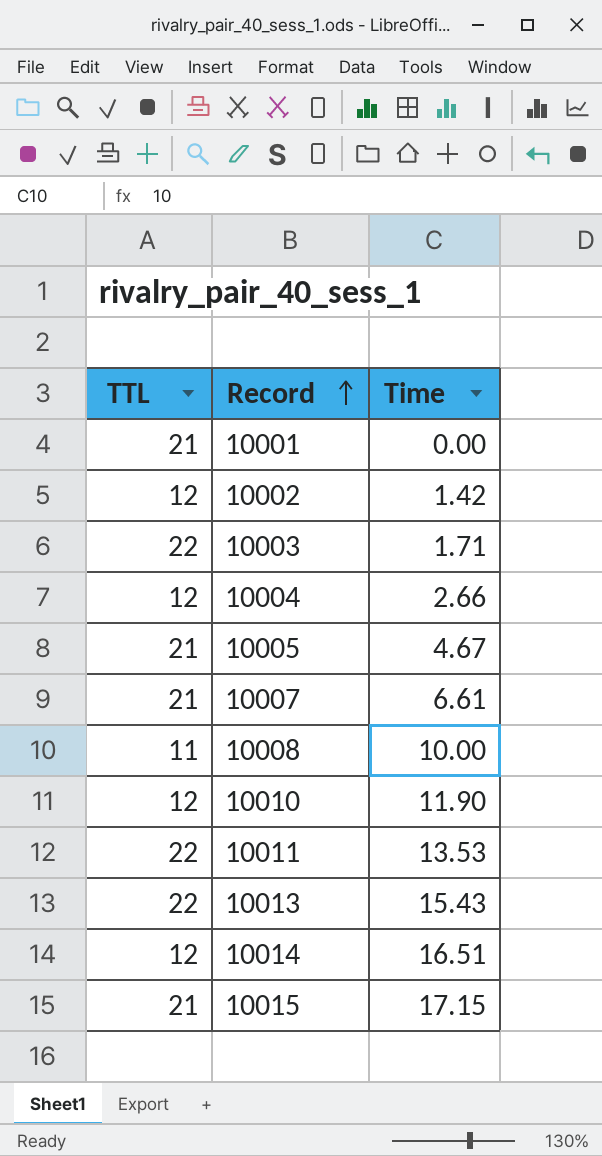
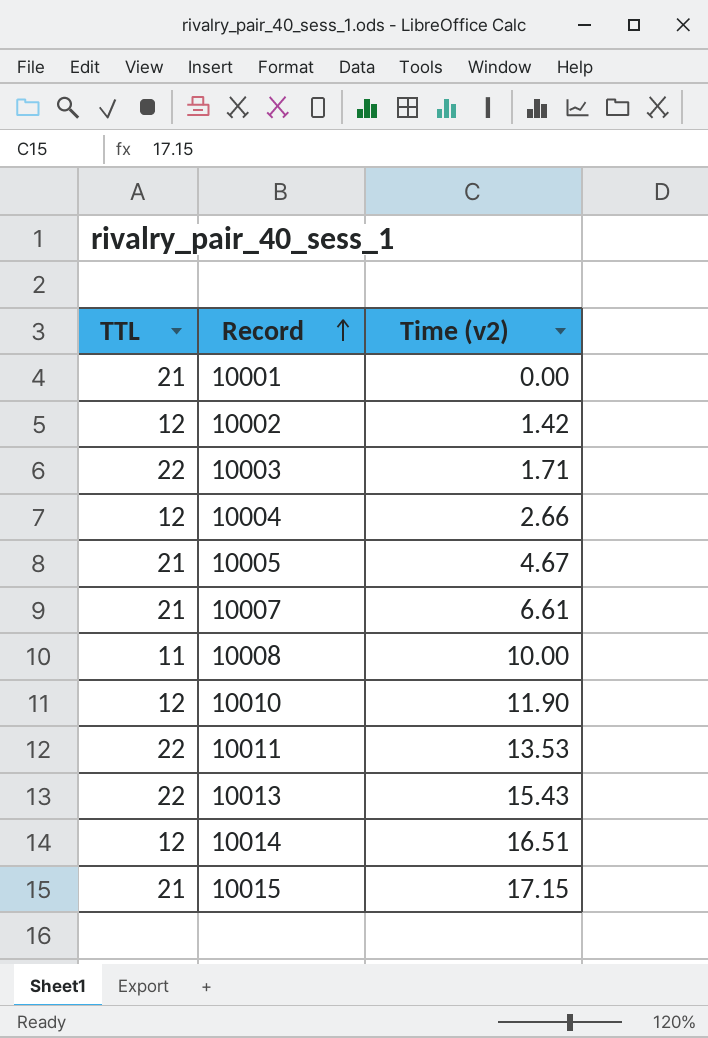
column name: Time -> Time (v2)

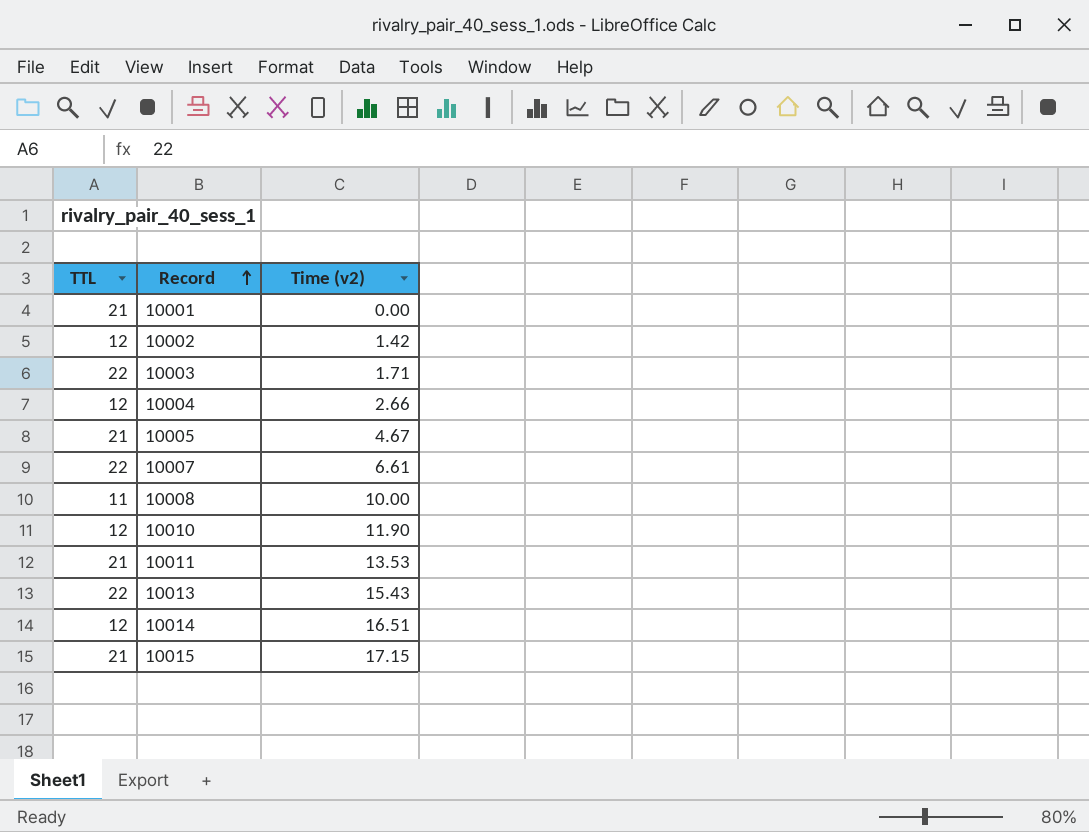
10007 | TTL: 21 -> 22
10011 | TTL: 22 -> 21

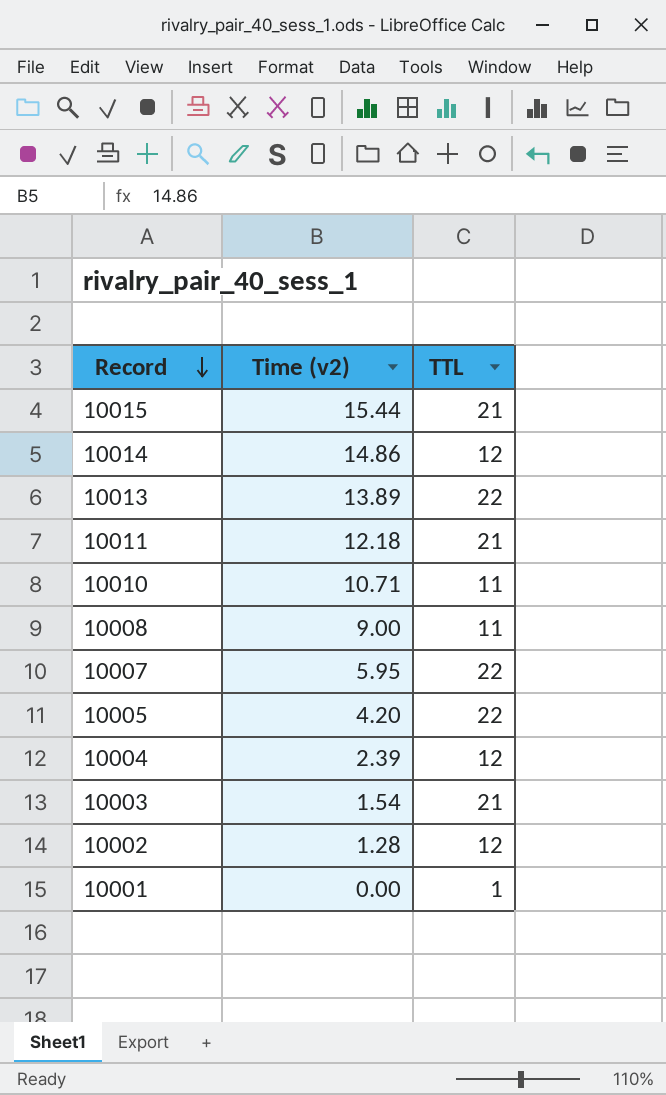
row order: Record ascending -> Record descending
column TTL | position: 1 -> 3
10015 | Time (v2): 17.15 -> 15.44
10014 | Time (v2): 16.51 -> 14.86
10013 | Time (v2): 15.43 -> 13.89
10011 | Time (v2): 13.53 -> 12.18
10010 | Time (v2): 11.90 -> 10.71
10010 | TTL: 12 -> 11
10008 | Time (v2): 10.00 -> 9.00
10007 | Time (v2): 6.61 -> 5.95
10005 | Time (v2): 4.67 -> 4.20
10005 | TTL: 21 -> 22
10004 | Time (v2): 2.66 -> 2.39
10003 | Time (v2): 1.71 -> 1.54
10003 | TTL: 22 -> 21
10002 | Time (v2): 1.42 -> 1.28
10001 | TTL: 21 -> 1

